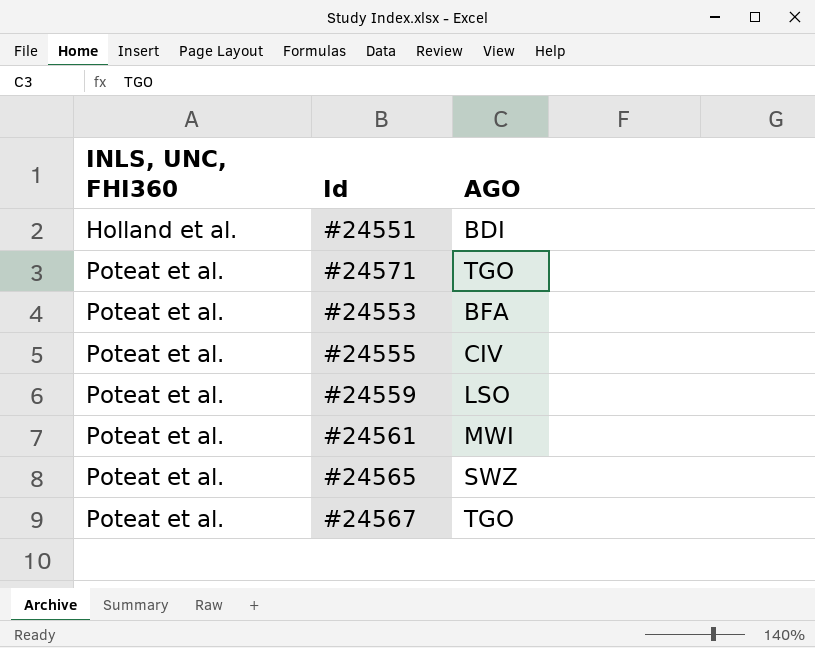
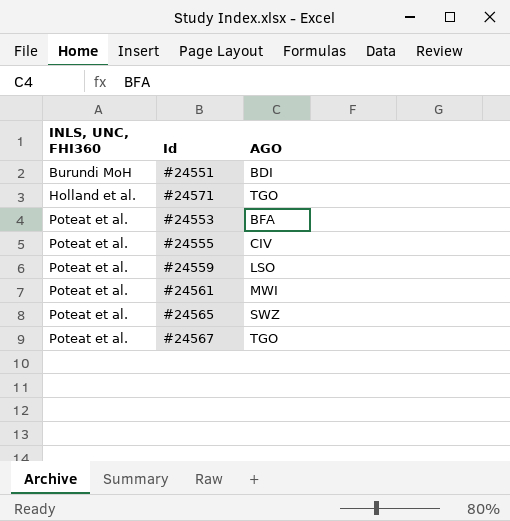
#24551 | INLS, UNC, FHI360: Holland et al. -> Burundi MoH
#24571 | INLS, UNC, FHI360: Poteat et al. -> Holland et al.

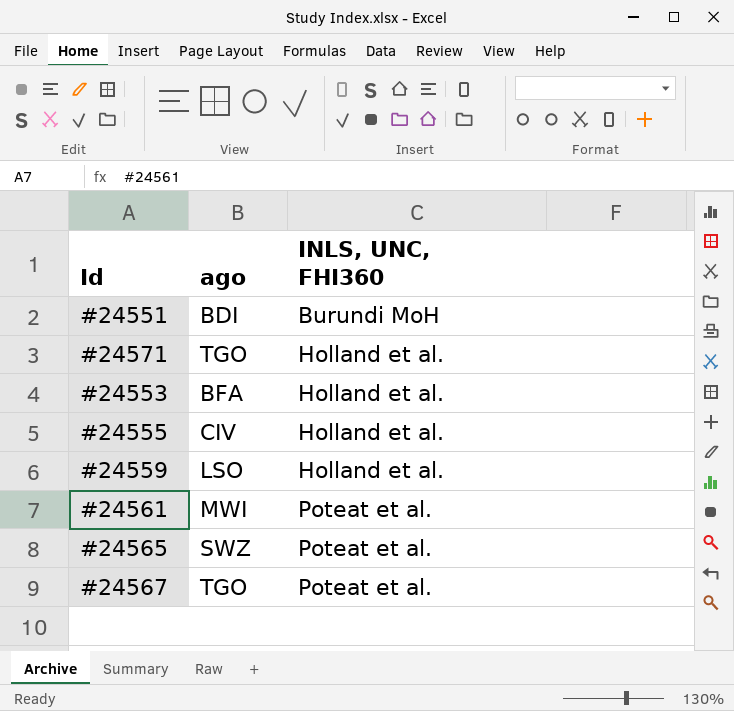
column name: AGO -> ago
column INLS, UNC, FHI360 | position: 1 -> 3
#24553 | INLS, UNC, FHI360: Poteat et al. -> Holland et al.
#24555 | INLS, UNC, FHI360: Poteat et al. -> Holland et al.
#24559 | INLS, UNC, FHI360: Poteat et al. -> Holland et al.

